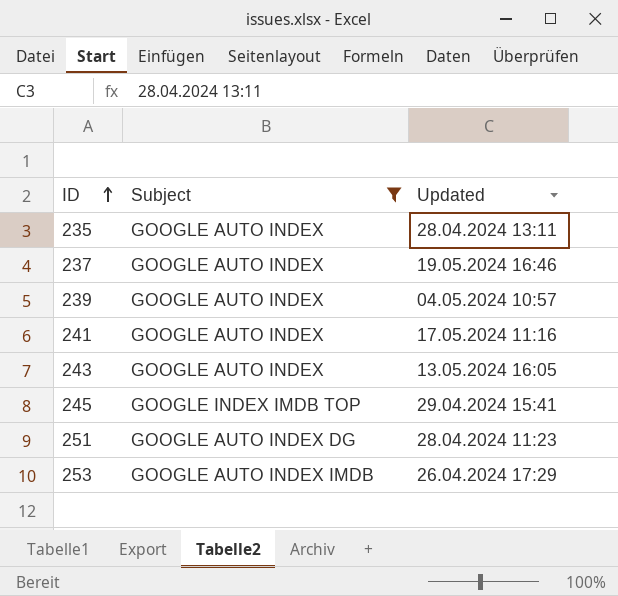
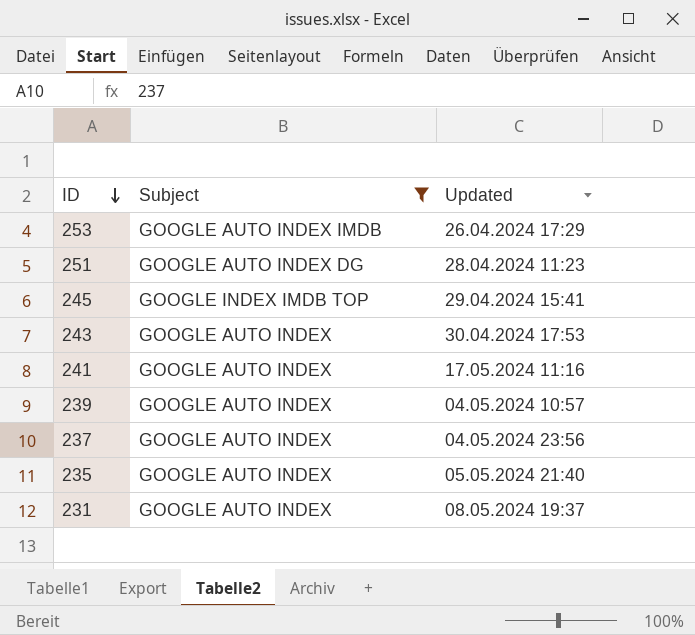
row order: ID ascending -> ID descending
243 | Updated: 13.05.2024 16:05 -> 30.04.2024 17:53
237 | Updated: 19.05.2024 16:46 -> 04.05.2024 23:56
235 | Updated: 28.04.2024 13:11 -> 05.05.2024 21:40
row 231: none -> GOOGLE AUTO INDEX | 08.05.2024 19:37

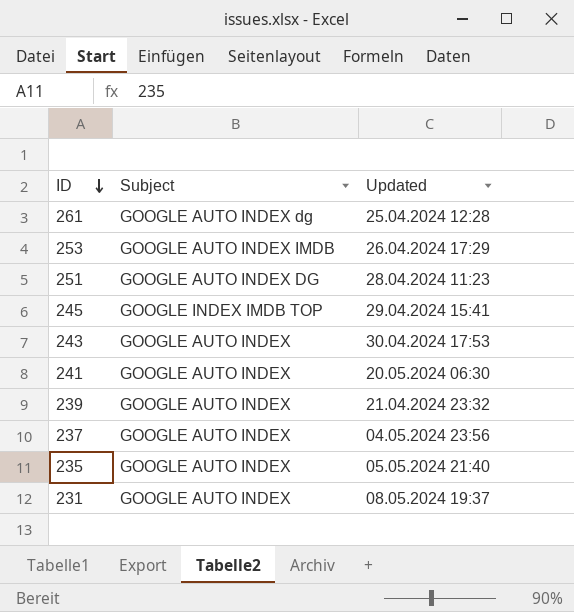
filter: Subject != GOOGLE AUTO INDEX dg -> none
241 | Updated: 17.05.2024 11:16 -> 20.05.2024 06:30
239 | Updated: 04.05.2024 10:57 -> 21.04.2024 23:32

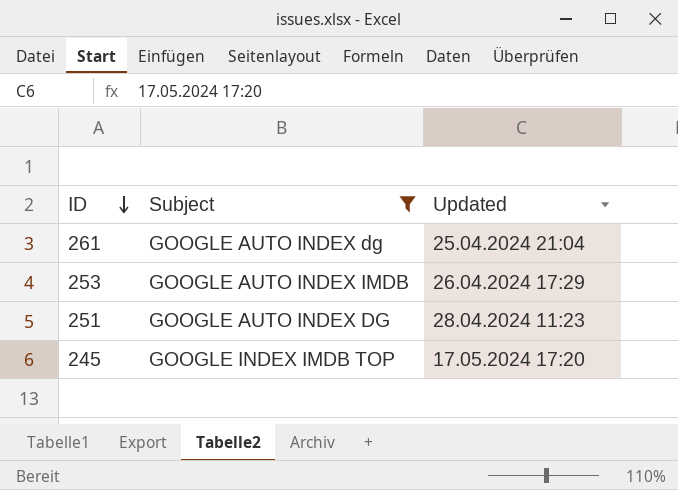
filter: none -> Subject != GOOGLE AUTO INDEX
261 | Updated: 25.04.2024 12:28 -> 25.04.2024 21:04
245 | Updated: 29.04.2024 15:41 -> 17.05.2024 17:20

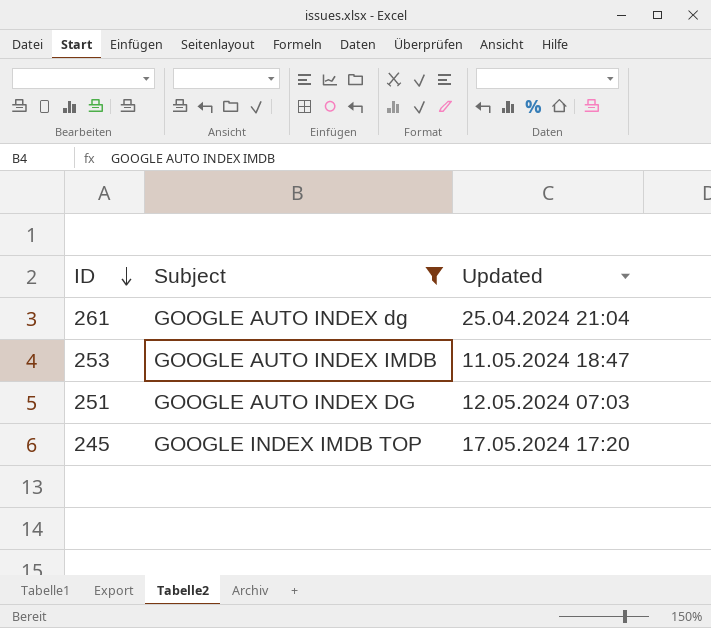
253 | Updated: 26.04.2024 17:29 -> 11.05.2024 18:47
251 | Updated: 28.04.2024 11:23 -> 12.05.2024 07:03

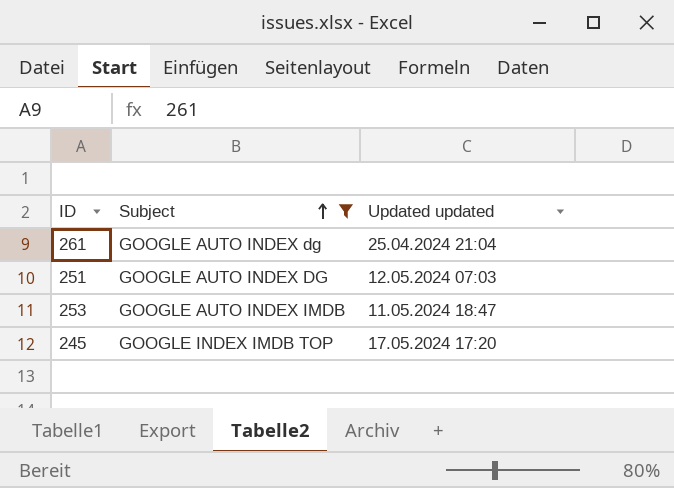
row order: ID descending -> Subject ascending
column name: Updated -> Updated updated

